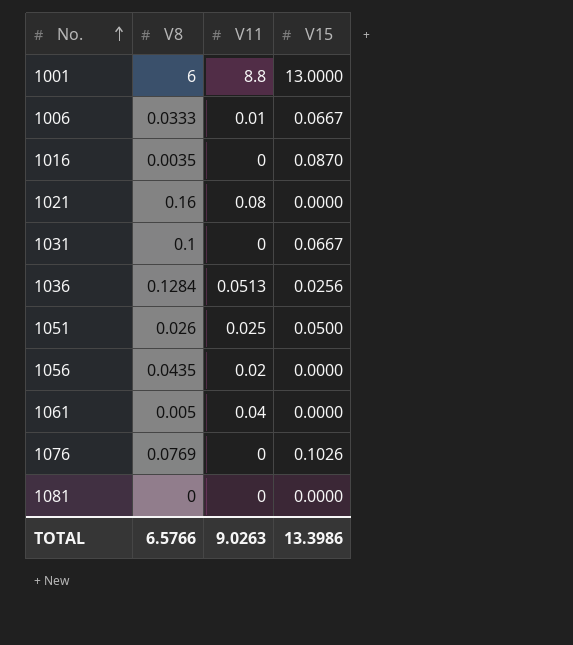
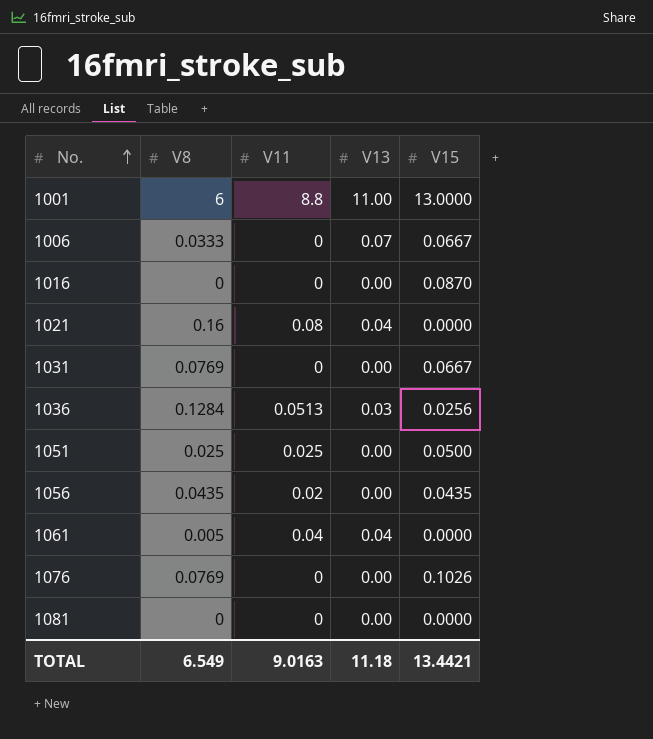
column V13 | position: none -> 4
1006 | V11: 0.01 -> 0
1016 | V8: 0.0035 -> 0
1031 | V8: 0.1 -> 0.0769
1051 | V8: 0.026 -> 0.025
1056 | V15: 0.0000 -> 0.0435
TOTAL | V8: 6.5766 -> 6.549
TOTAL | V11: 9.0263 -> 9.0163
TOTAL | V15: 13.3986 -> 13.4421

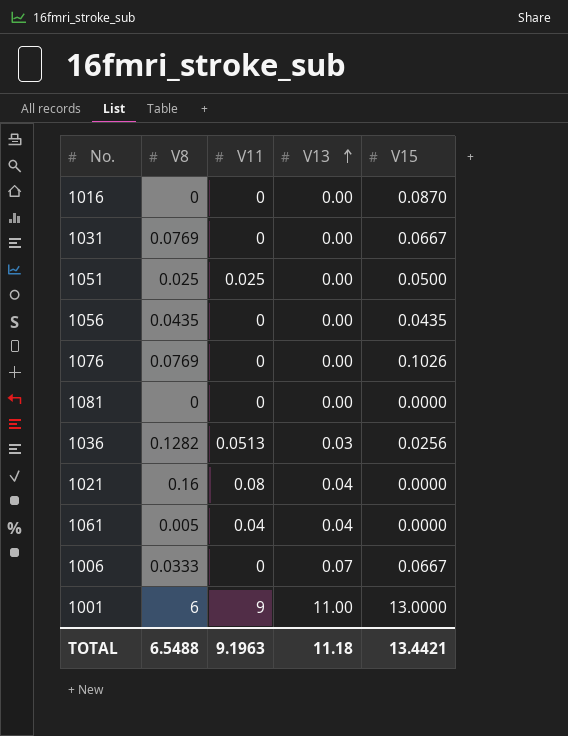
row order: No. ascending -> V13 ascending
1056 | V11: 0.02 -> 0
1036 | V8: 0.1284 -> 0.1282
1001 | V11: 8.8 -> 9
TOTAL | V8: 6.549 -> 6.5488
TOTAL | V11: 9.0163 -> 9.1963

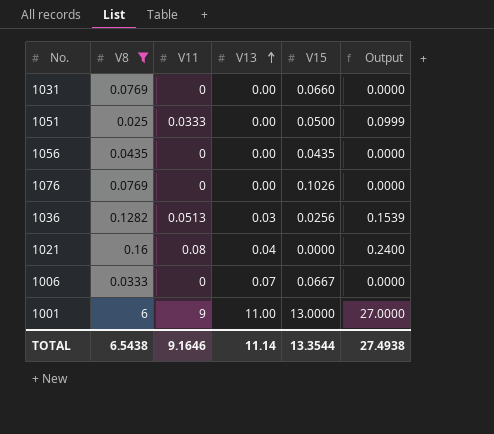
filter: none -> V8 >= 0.025
column Output | formula: none -> [V11] * 3
1031 | V15: 0.0667 -> 0.0660
1051 | V11: 0.025 -> 0.0333
TOTAL | V8: 6.5488 -> 6.5438
TOTAL | V11: 9.1963 -> 9.1646
TOTAL | V13: 11.18 -> 11.14
TOTAL | V15: 13.4421 -> 13.3544

